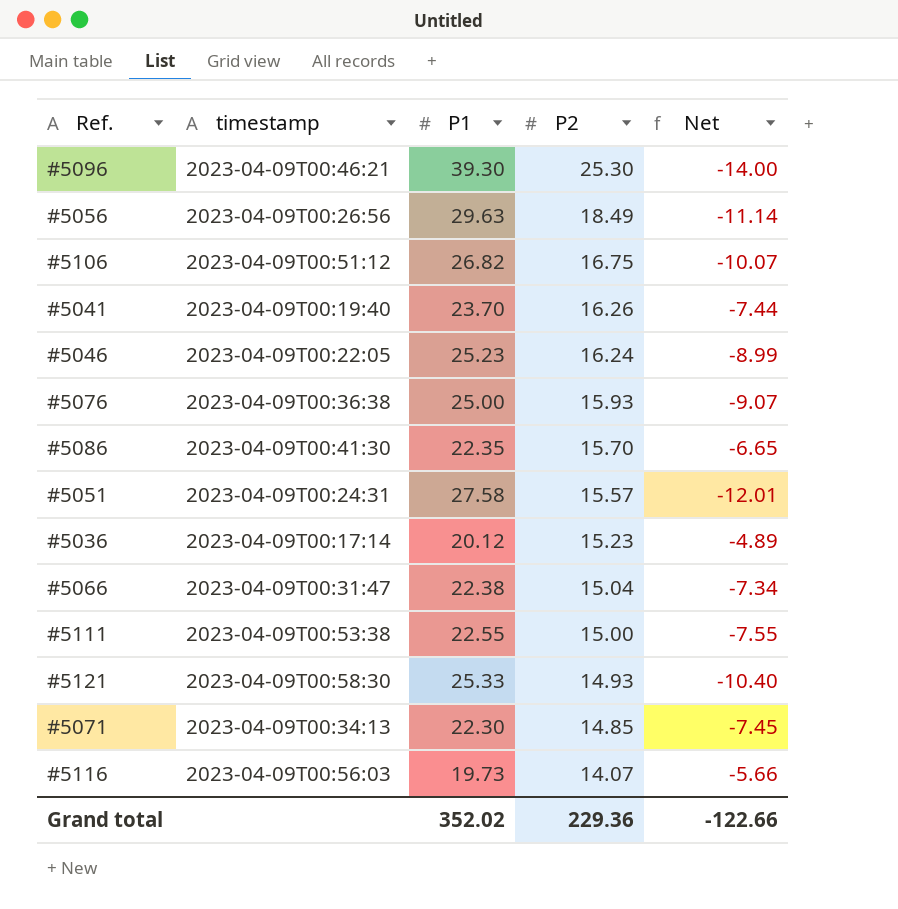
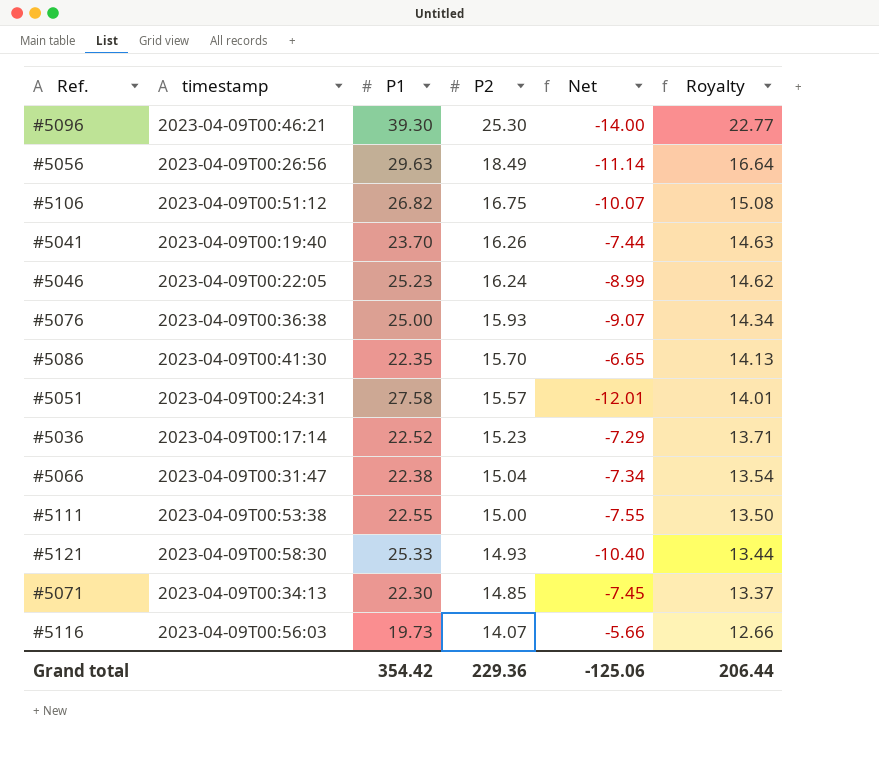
column Royalty | formula: none -> [P2] * 0.9
#5036 | P1: 20.12 -> 22.52
#5036 | Net: -4.89 -> -7.29
Grand total | P1: 352.02 -> 354.42
Grand total | Net: -122.66 -> -125.06

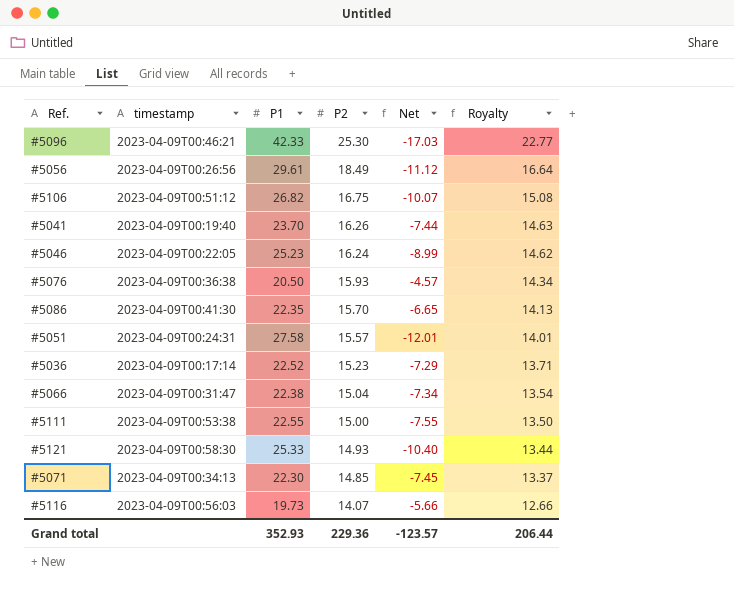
#5096 | P1: 39.30 -> 42.33
#5096 | Net: -14.00 -> -17.03
#5056 | P1: 29.63 -> 29.61
#5056 | Net: -11.14 -> -11.12
#5076 | P1: 25.00 -> 20.50
#5076 | Net: -9.07 -> -4.57
Grand total | P1: 354.42 -> 352.93
Grand total | Net: -125.06 -> -123.57

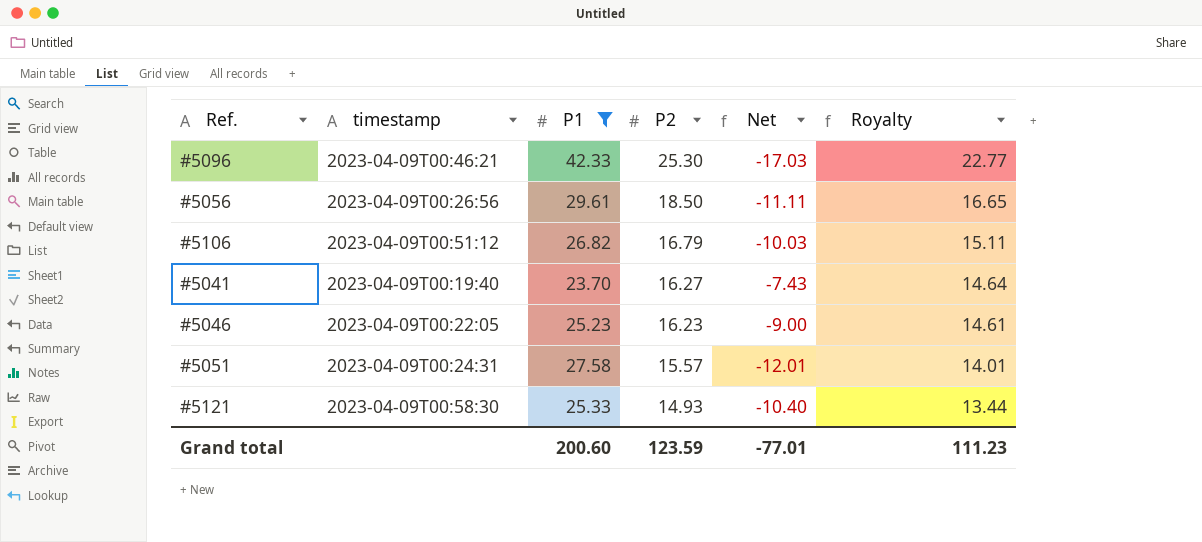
filter: none -> P1 >= 23.70
#5056 | P2: 18.49 -> 18.50
#5056 | Net: -11.12 -> -11.11
#5056 | Royalty: 16.64 -> 16.65
#5106 | P2: 16.75 -> 16.79
#5106 | Net: -10.07 -> -10.03
#5106 | Royalty: 15.08 -> 15.11
#5041 | P2: 16.26 -> 16.27
#5041 | Net: -7.44 -> -7.43
#5041 | Royalty: 14.63 -> 14.64
#5046 | P2: 16.24 -> 16.23
#5046 | Net: -8.99 -> -9.00
#5046 | Royalty: 14.62 -> 14.61
Grand total | P1: 352.93 -> 200.60
Grand total | P2: 229.36 -> 123.59
Grand total | Net: -123.57 -> -77.01
Grand total | Royalty: 206.44 -> 111.23

